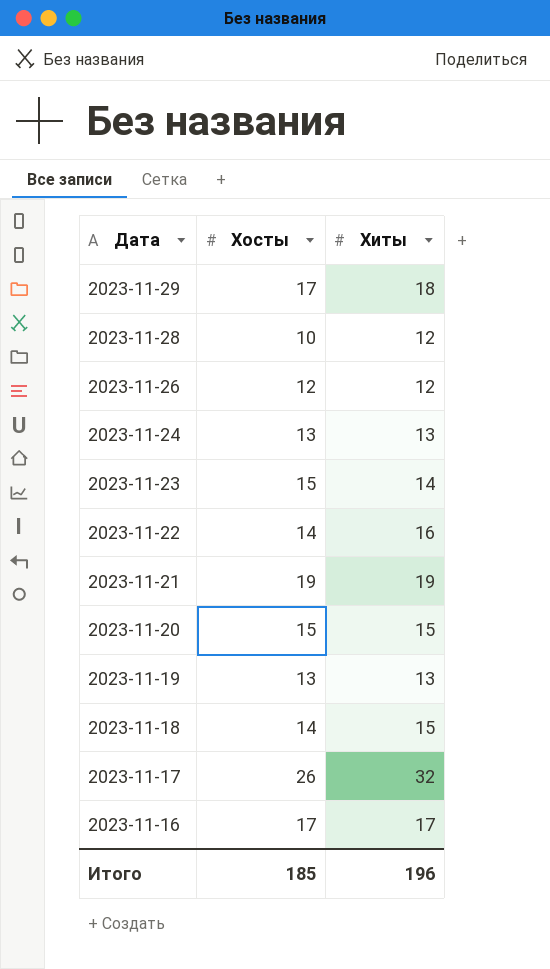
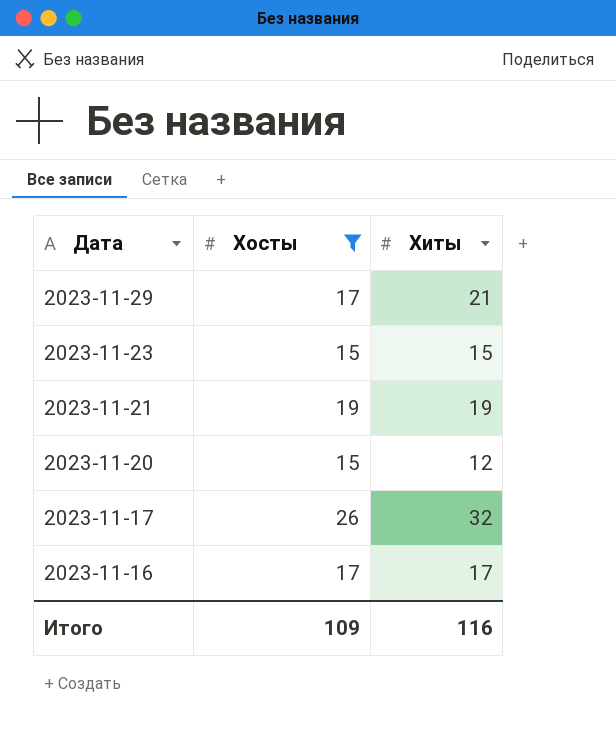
filter: none -> Хосты >= 15
2023-11-29 | Хиты: 18 -> 21
2023-11-23 | Хиты: 14 -> 15
2023-11-20 | Хиты: 15 -> 12
Итого | Хосты: 185 -> 109
Итого | Хиты: 196 -> 116

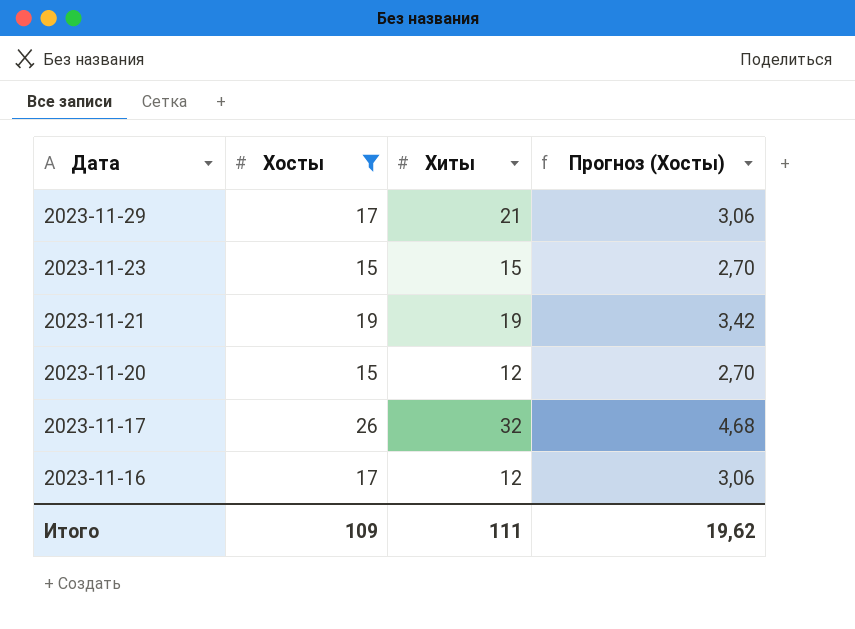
column Прогноз (Хосты) | formula: none -> [Хосты] * 0,18
2023-11-16 | Хиты: 17 -> 12
Итого | Хиты: 116 -> 111

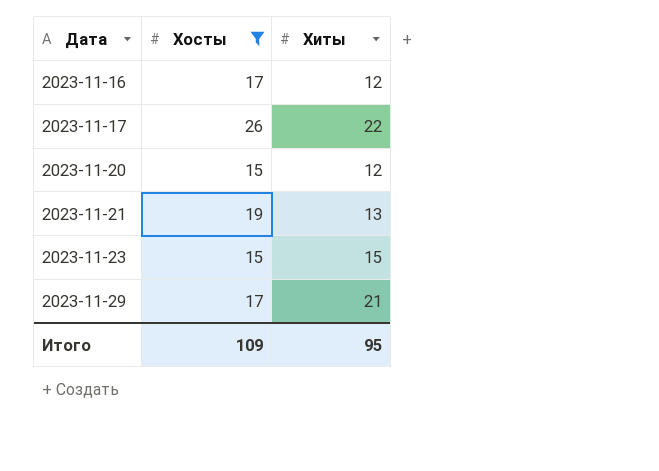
row order: Дата descending -> Дата ascending
column Прогноз (Хосты) | formula: [Хосты] * 0,18 -> none
2023-11-17 | Хиты: 32 -> 22
2023-11-21 | Хиты: 19 -> 13
Итого | Хиты: 111 -> 95

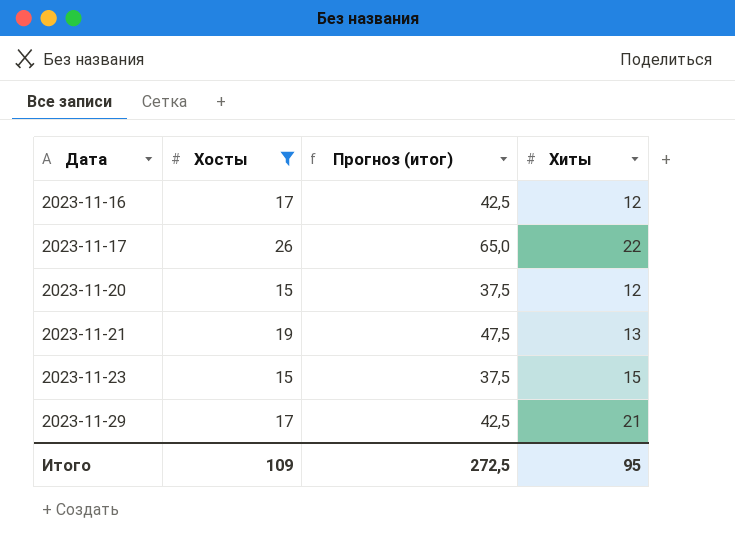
column Прогноз (итог) | formula: none -> [Хосты] * 2,5

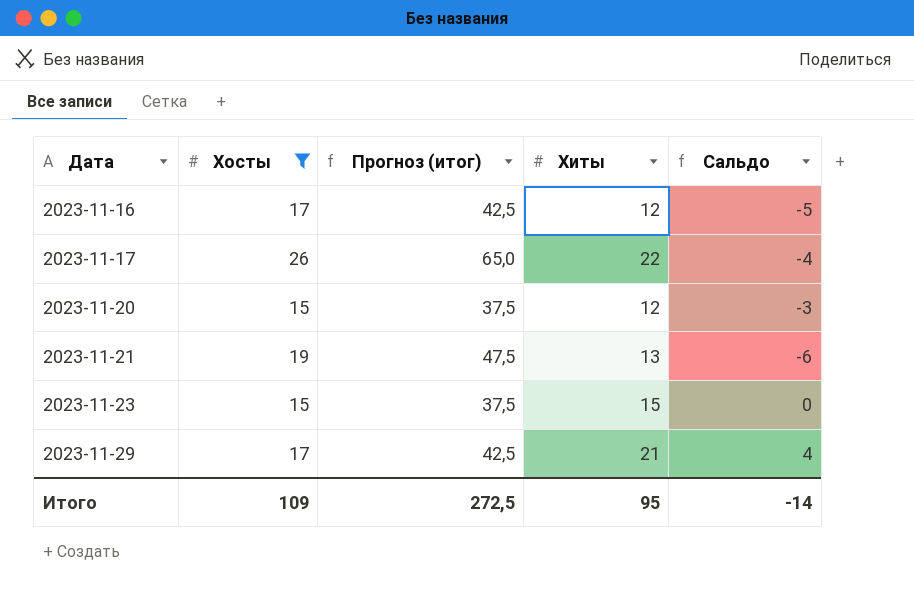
column Сальдо | formula: none -> [Хиты] - [Хосты]

